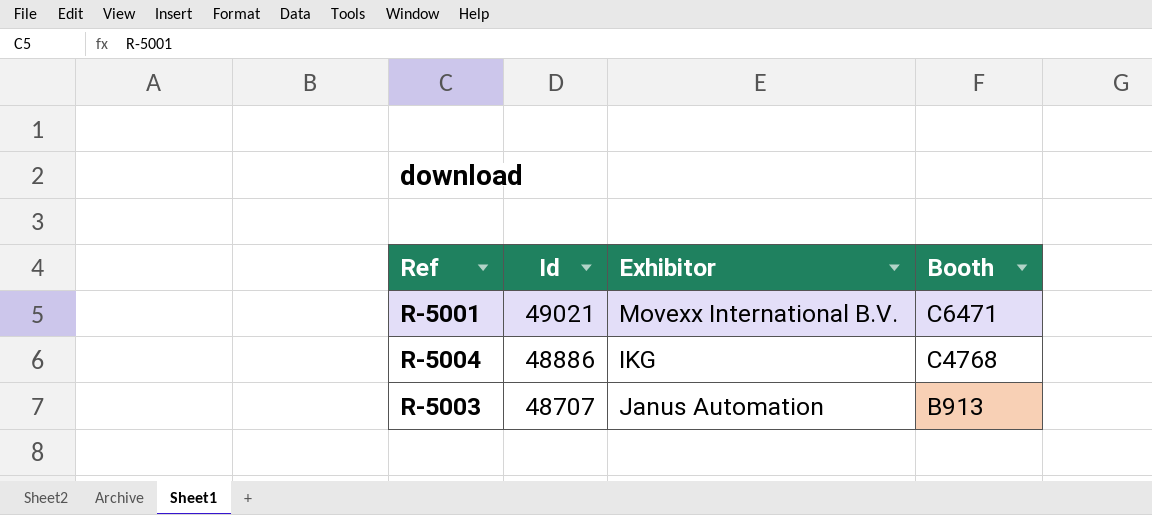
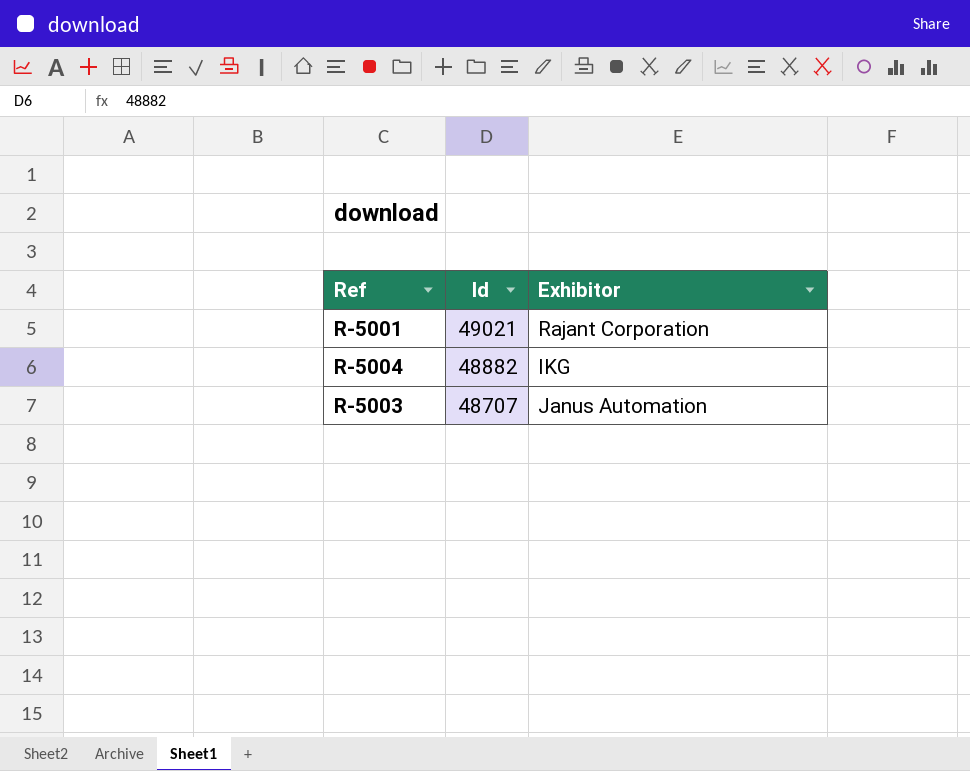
column Booth | position: 4 -> none
R-5001 | Exhibitor: Movexx International B.V. -> Rajant Corporation
R-5004 | Id: 48886 -> 48882

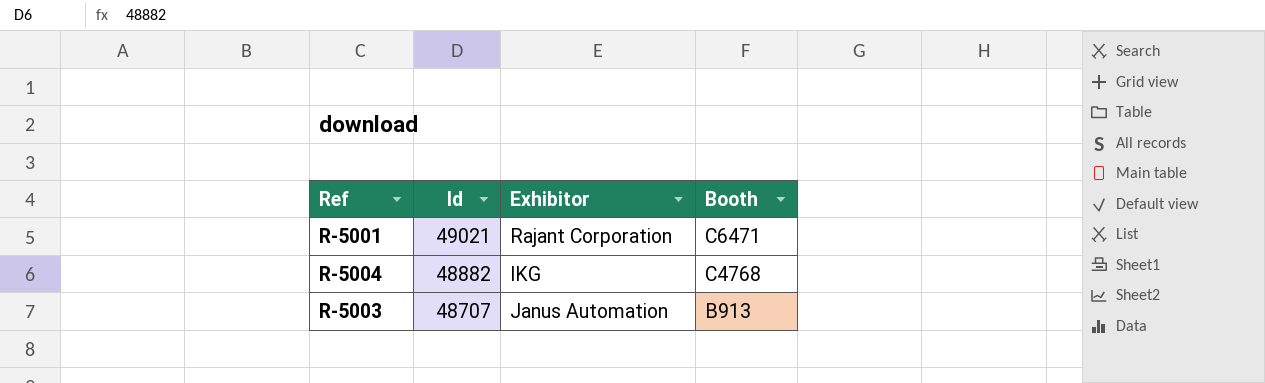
column Booth | position: none -> 4

